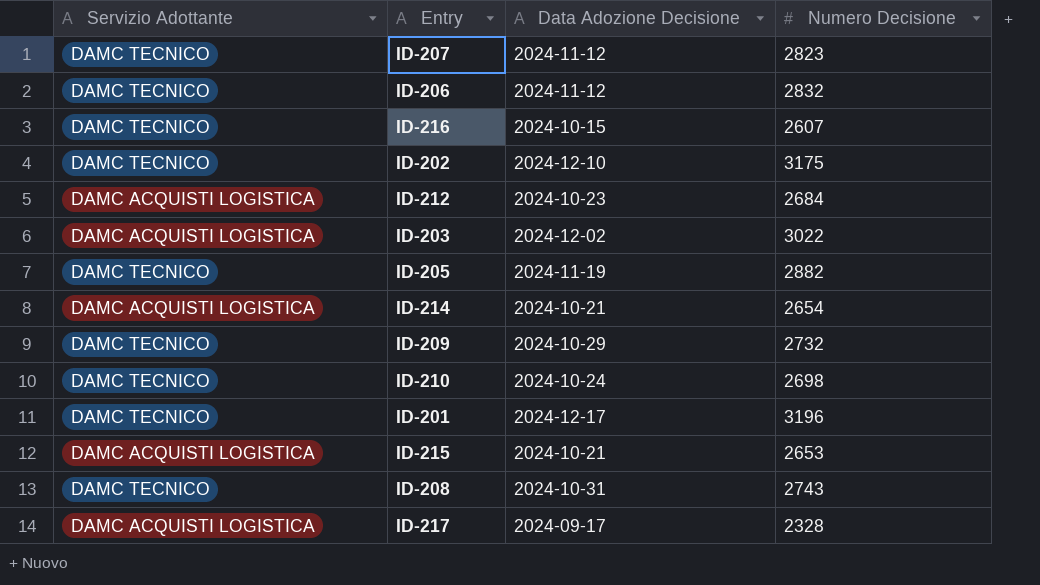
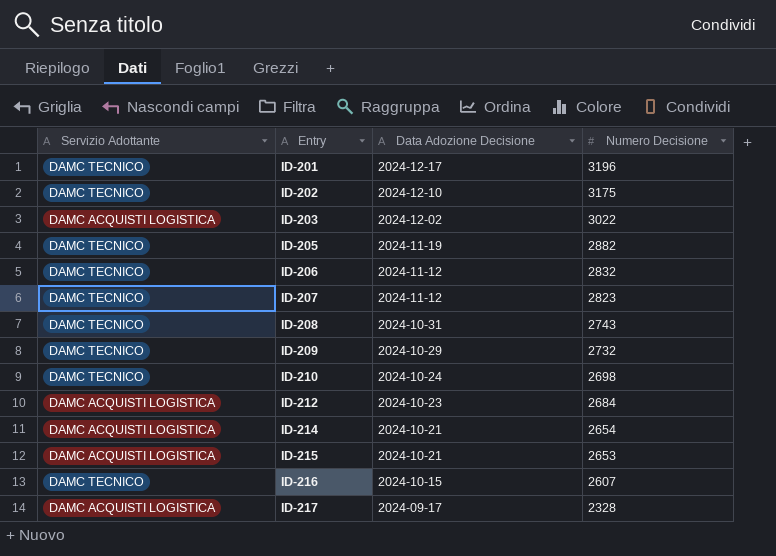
row order: none -> Entry ascending

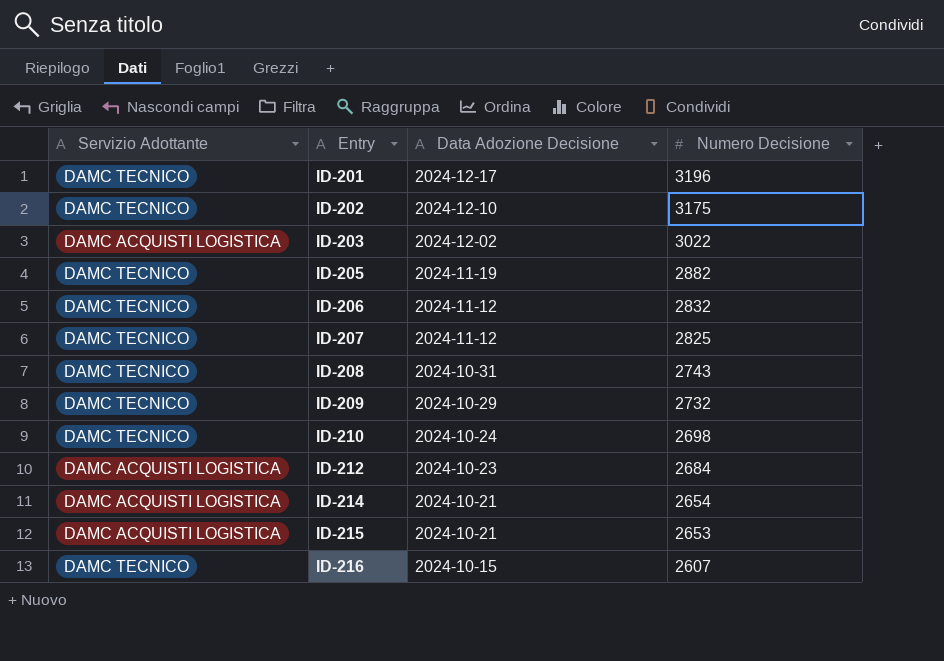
row ID-217: DAMC ACQUISTI LOGISTICA | 2024-09-17 | 2328 -> none
ID-207 | Numero Decisione: 2823 -> 2825

